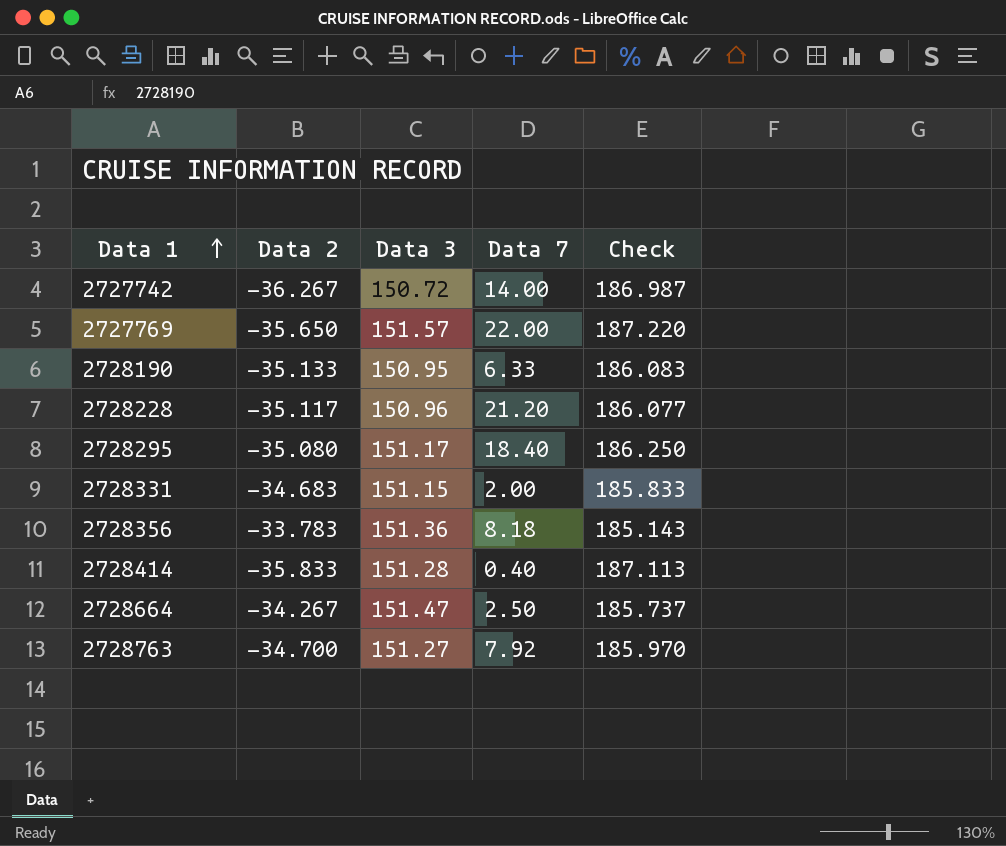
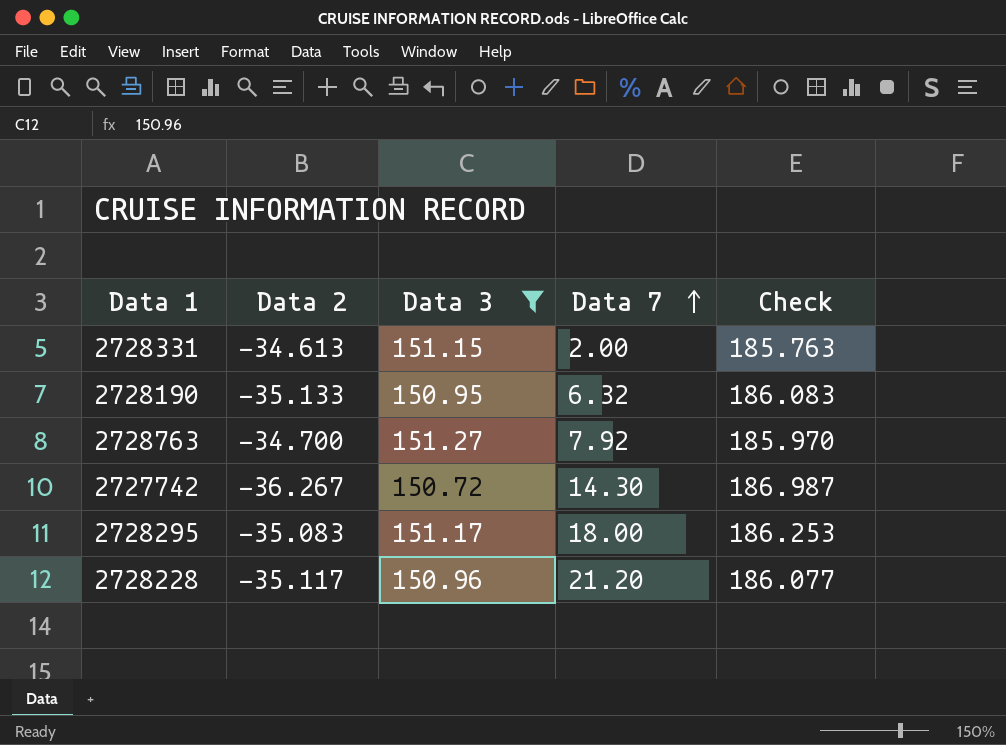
filter: none -> Data 3 <= 151.27
row order: Data 1 ascending -> Data 7 ascending
2728331 | Data 2: -34.683 -> -34.613
2728331 | Check: 185.833 -> 185.763
2728190 | Data 7: 6.33 -> 6.32
2727742 | Data 7: 14.00 -> 14.30
2728295 | Data 2: -35.080 -> -35.083
2728295 | Data 7: 18.40 -> 18.00
2728295 | Check: 186.250 -> 186.253

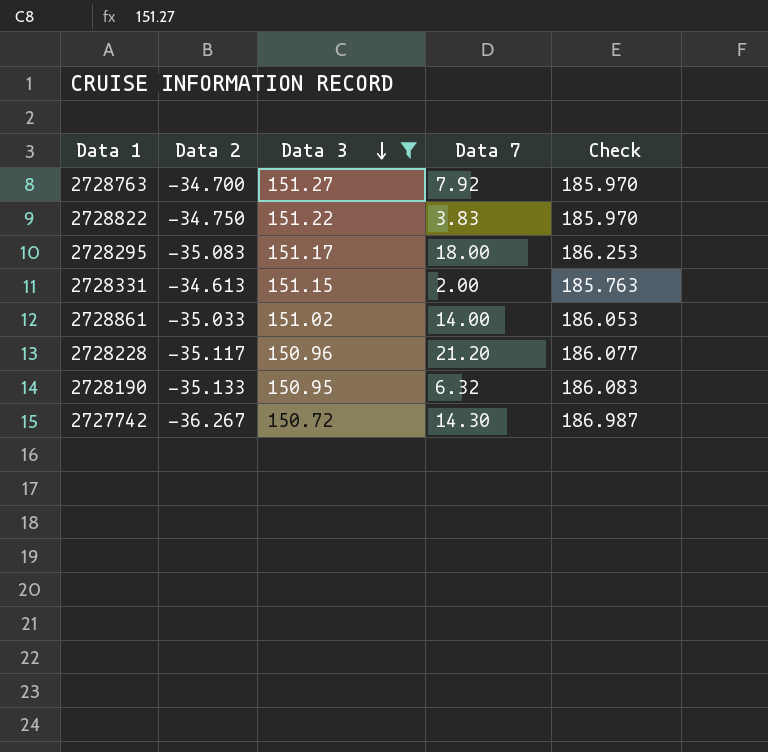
row order: Data 7 ascending -> Data 3 descending
row 2728822: none -> -34.750 | 151.22 | 3.83 | 185.970
row 2728861: none -> -35.033 | 151.02 | 14.00 | 186.053

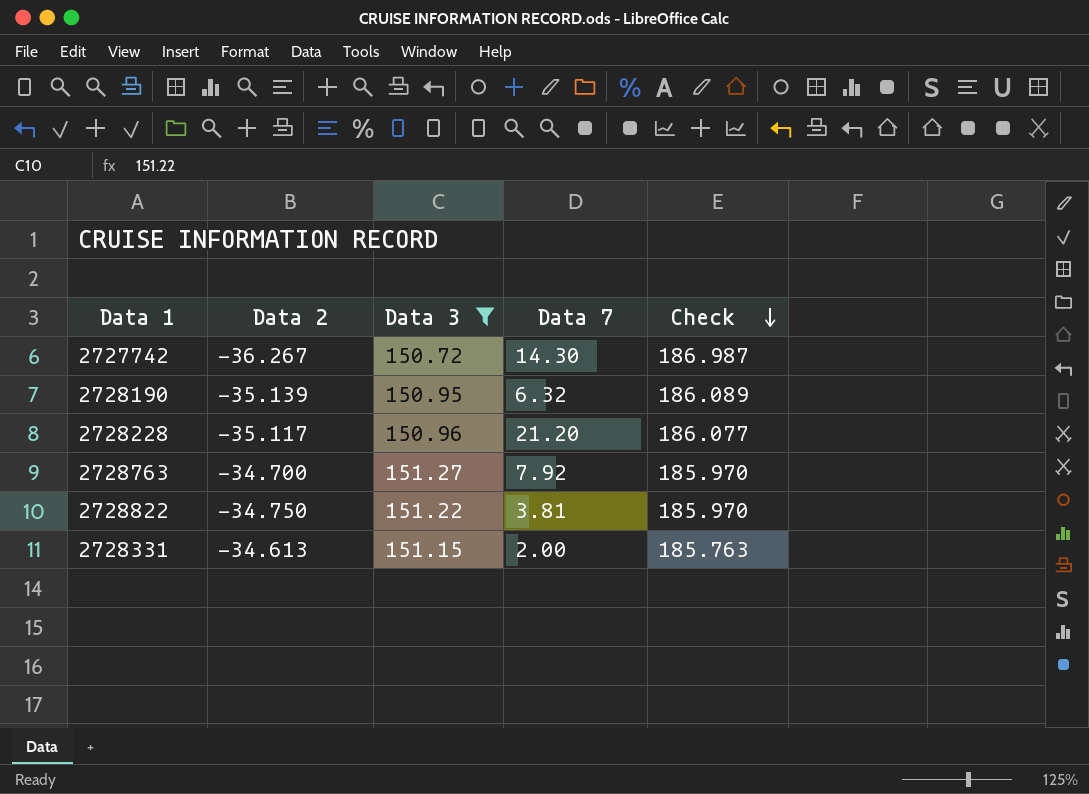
row order: Data 3 descending -> Check descending
row 2728295: -35.083 | 151.17 | 18.00 | 186.253 -> none
row 2728861: -35.033 | 151.02 | 14.00 | 186.053 -> none
2728190 | Data 2: -35.133 -> -35.139
2728190 | Check: 186.083 -> 186.089
2728822 | Data 7: 3.83 -> 3.81

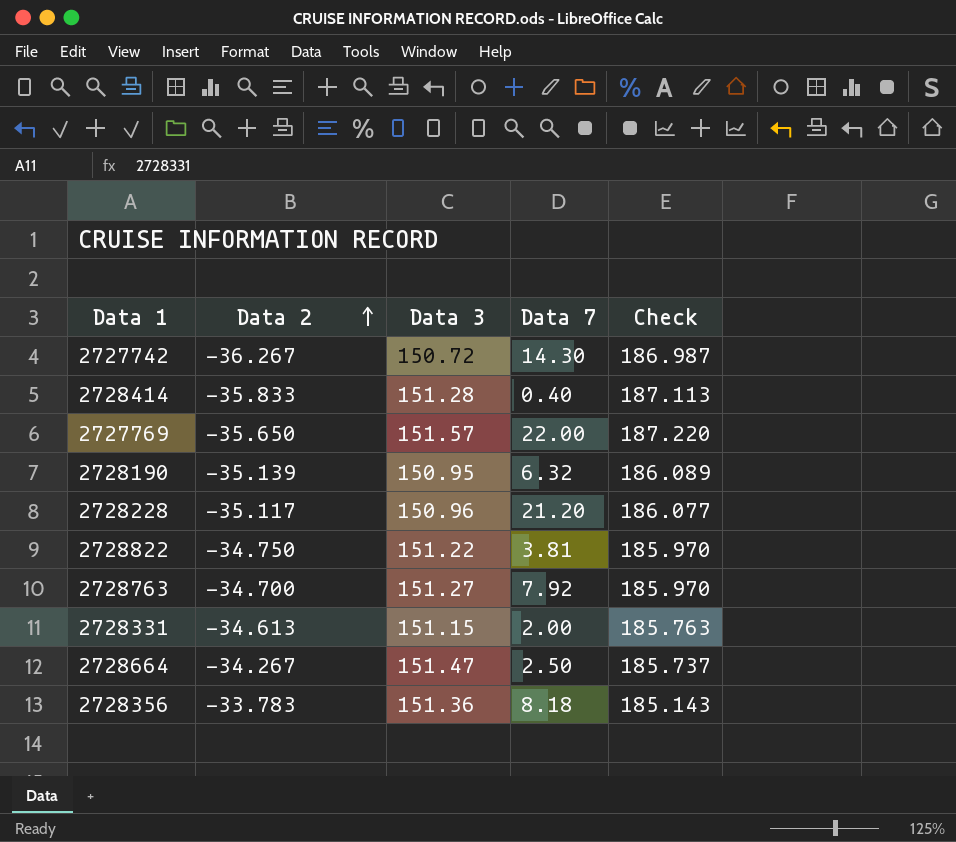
filter: Data 3 <= 151.27 -> none
row order: Check descending -> Data 2 ascending

